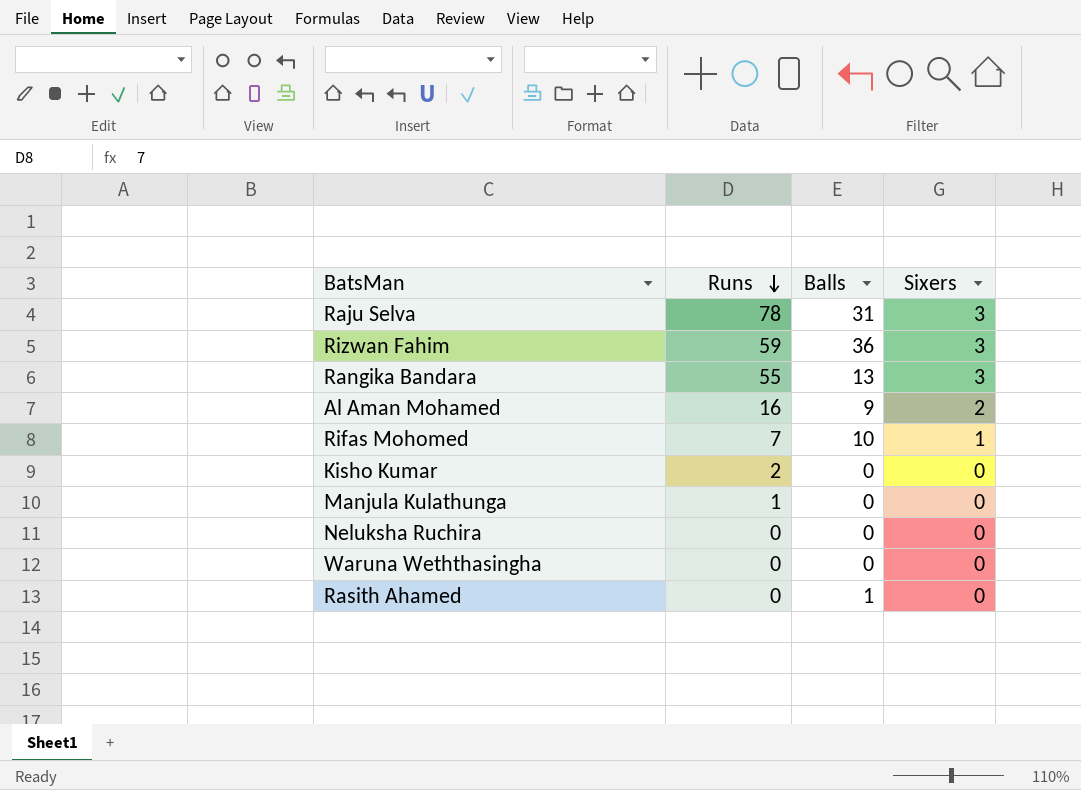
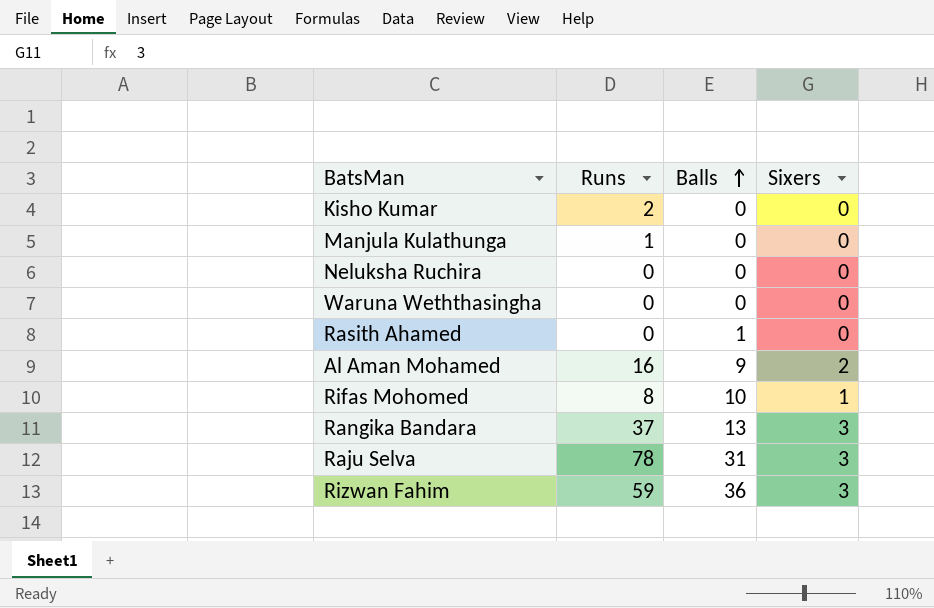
row order: Runs descending -> Balls ascending
Rifas Mohomed | Runs: 7 -> 8
Rangika Bandara | Runs: 55 -> 37

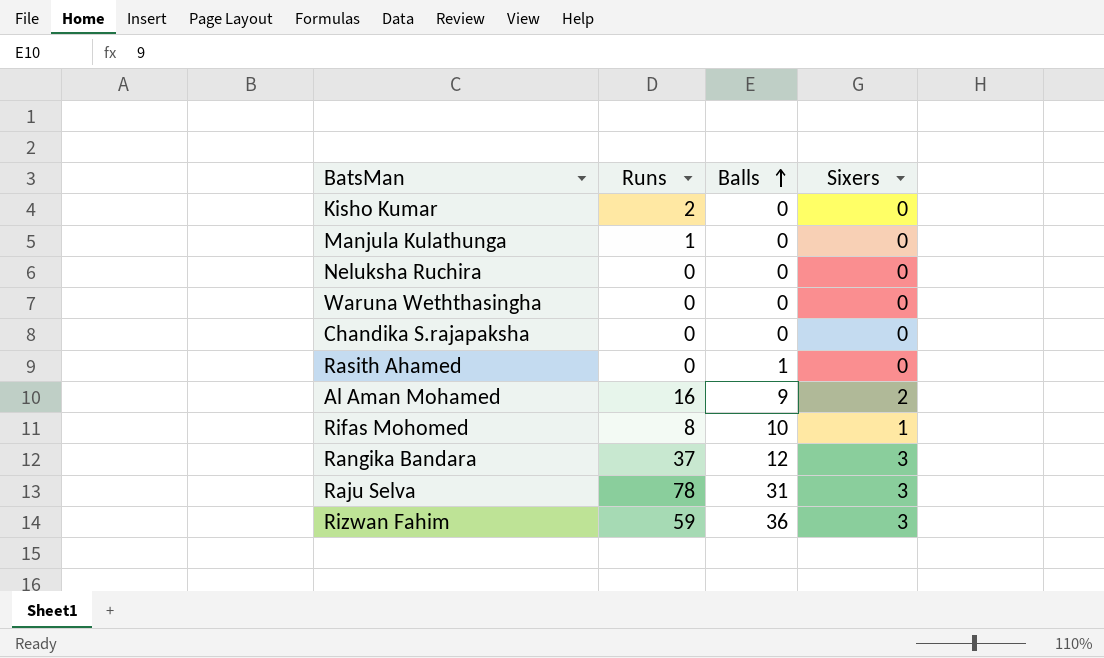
row Chandika S.rajapaksha: none -> 0 | 0 | 0
Rangika Bandara | Balls: 13 -> 12

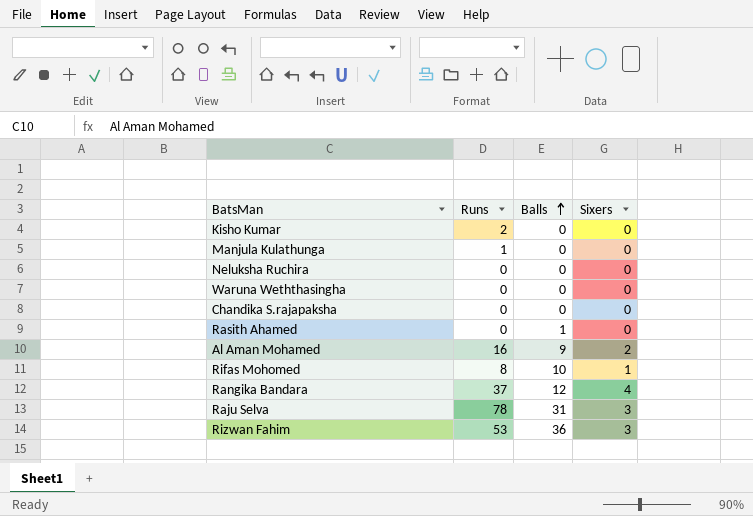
Rangika Bandara | Sixers: 3 -> 4
Rizwan Fahim | Runs: 59 -> 53

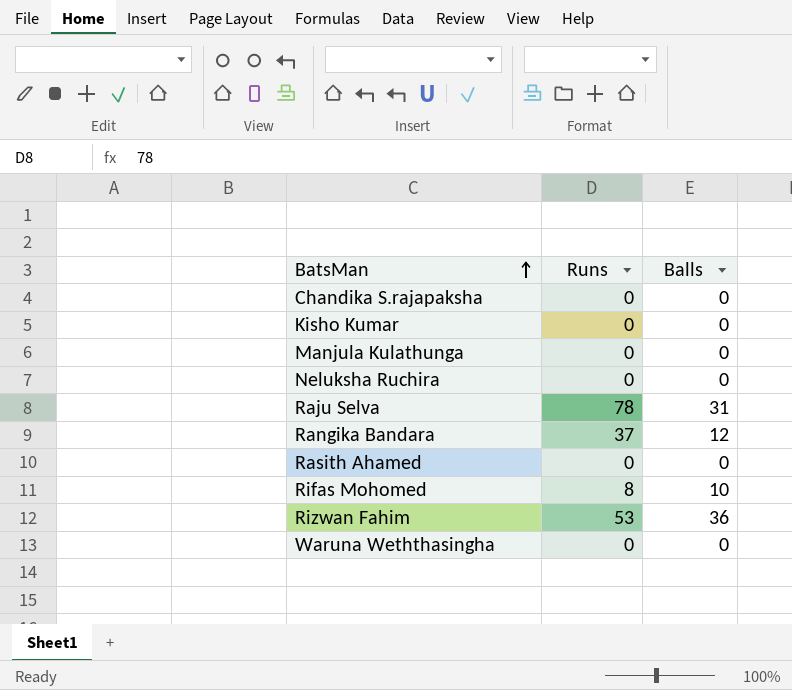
row order: Balls ascending -> BatsMan ascending
column Sixers | position: 4 -> none
row Al Aman Mohamed: 16 | 9 | 2 -> none
Kisho Kumar | Runs: 2 -> 0
Manjula Kulathunga | Runs: 1 -> 0
Rasith Ahamed | Balls: 1 -> 0

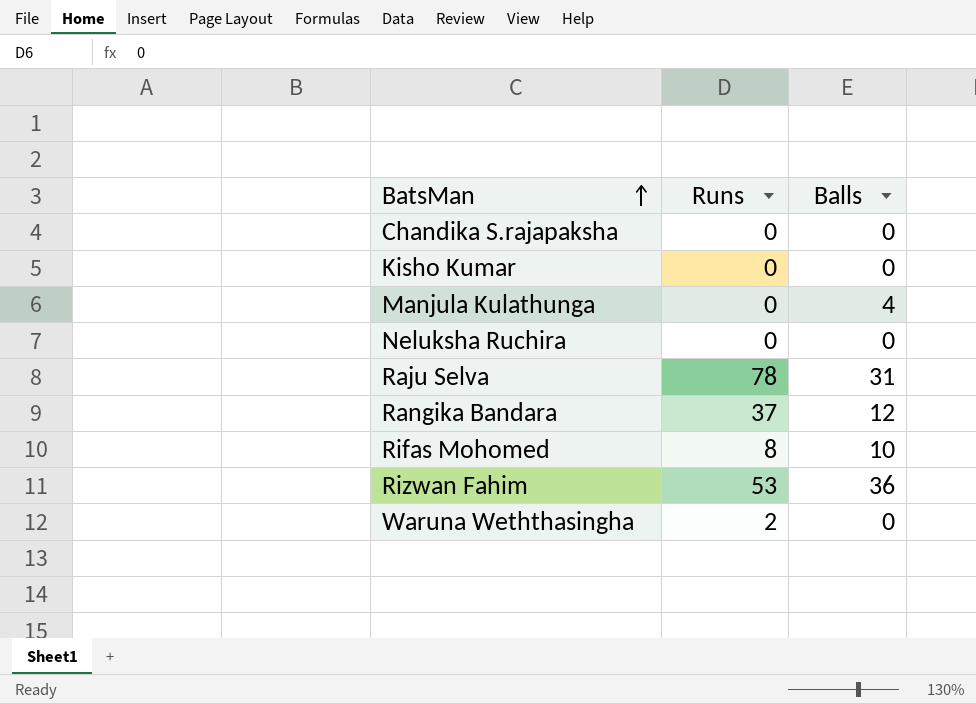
row Rasith Ahamed: 0 | 0 -> none
Manjula Kulathunga | Balls: 0 -> 4
Waruna Weththasingha | Runs: 0 -> 2

